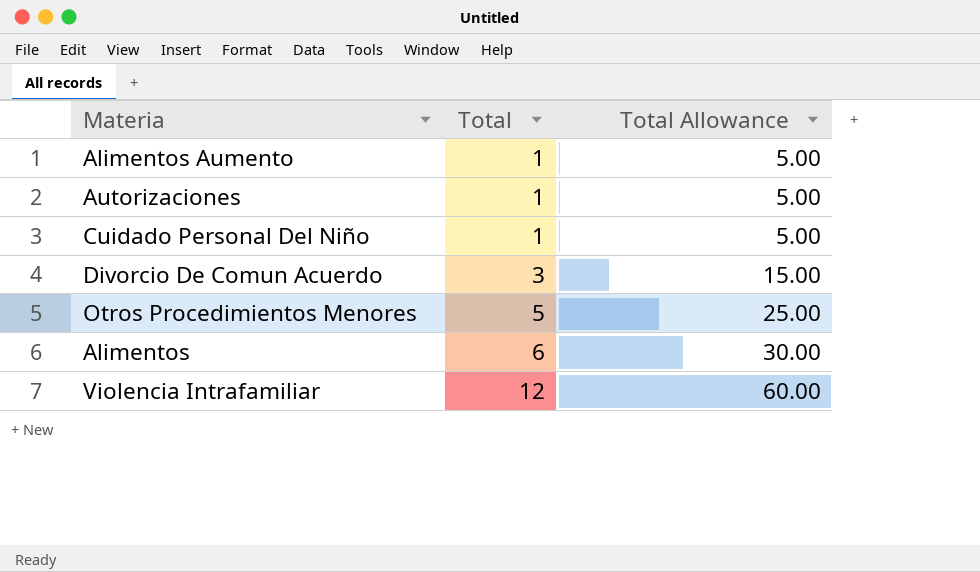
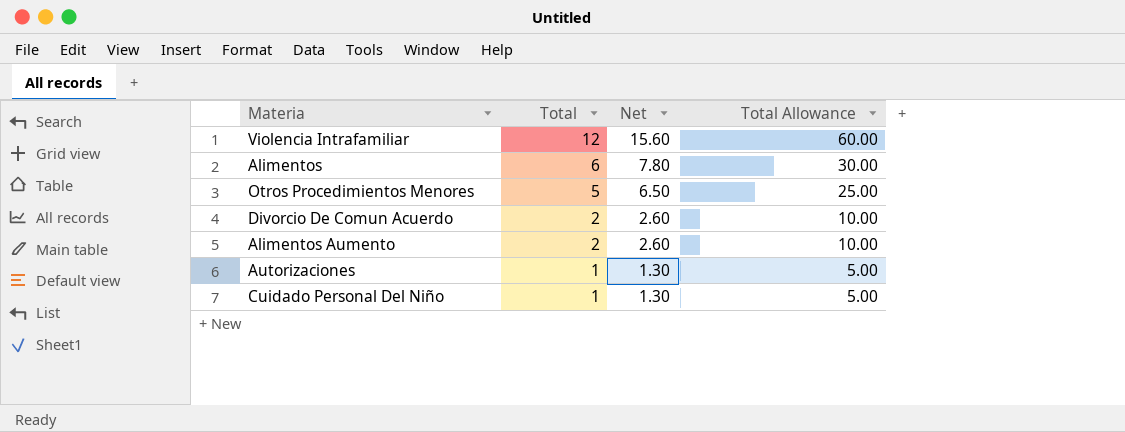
row order: Total ascending -> Total descending
column Net | formula: none -> [Total] * 1.3
Divorcio De Comun Acuerdo | Total: 3 -> 2
Divorcio De Comun Acuerdo | Total Allowance: 15.00 -> 10.00
Alimentos Aumento | Total: 1 -> 2
Alimentos Aumento | Total Allowance: 5.00 -> 10.00

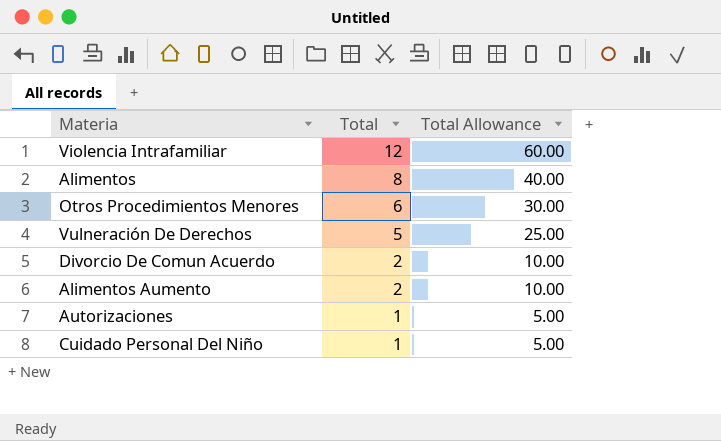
column Net | formula: [Total] * 1.3 -> none
Alimentos | Total: 6 -> 8
Alimentos | Total Allowance: 30.00 -> 40.00
Otros Procedimientos Menores | Total: 5 -> 6
Otros Procedimientos Menores | Total Allowance: 25.00 -> 30.00
row Vulneración De Derechos: none -> 5 | 25.00

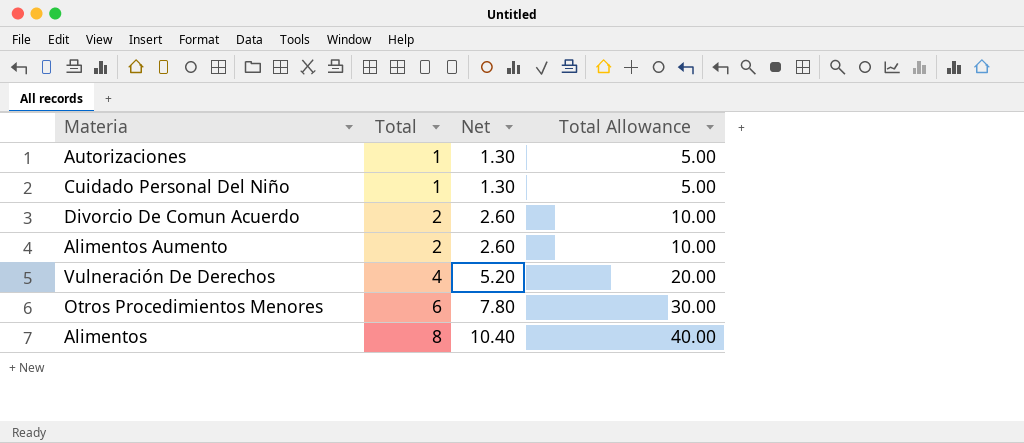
row order: Total descending -> Total ascending
column Net | formula: none -> [Total] * 1.3
row Violencia Intrafamiliar: 12 | 60.00 -> none
Vulneración De Derechos | Total: 5 -> 4
Vulneración De Derechos | Total Allowance: 25.00 -> 20.00

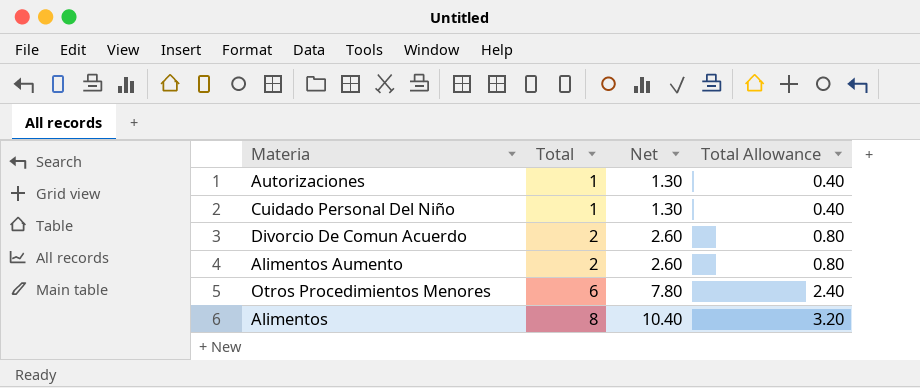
column Total Allowance | formula: [Total] * 5 -> [Total] * 0.4
row Vulneración De Derechos: 4 | 5.20 | 20.00 -> none

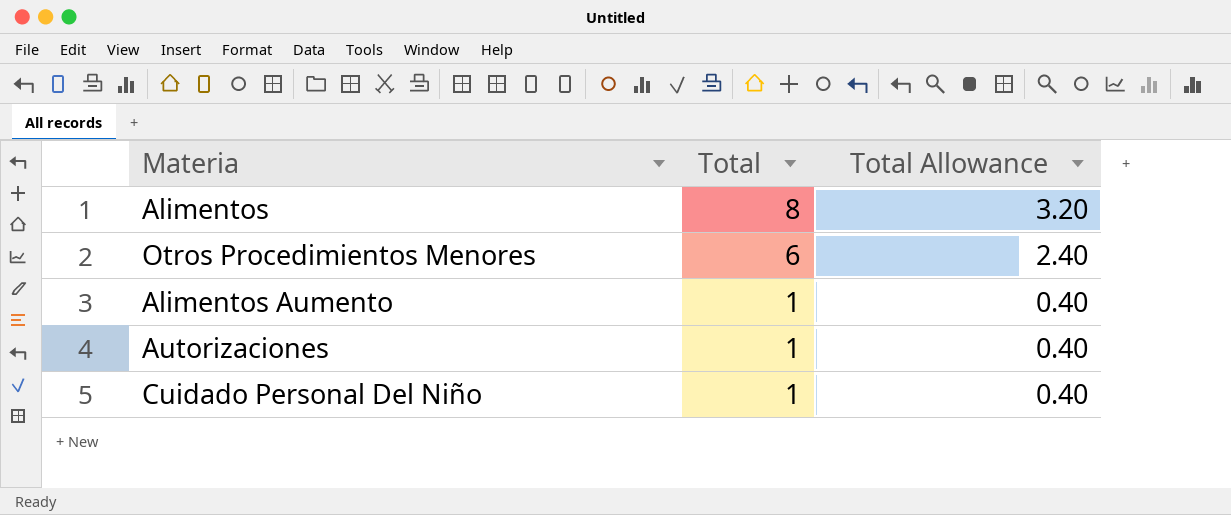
row order: Total ascending -> Total descending
column Net | formula: [Total] * 1.3 -> none
row Divorcio De Comun Acuerdo: 2 | 2.60 | 0.80 -> none
Alimentos Aumento | Total: 2 -> 1
Alimentos Aumento | Total Allowance: 0.80 -> 0.40

